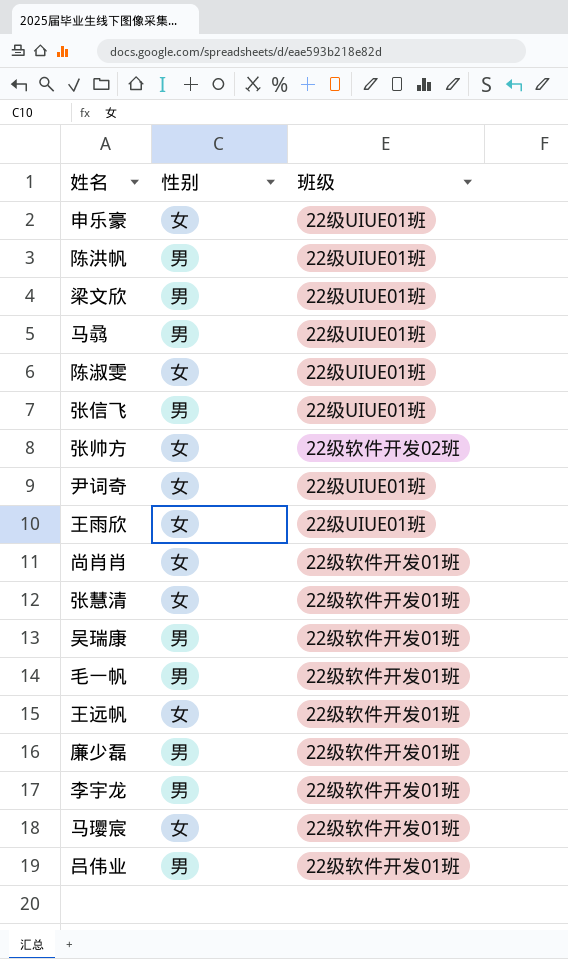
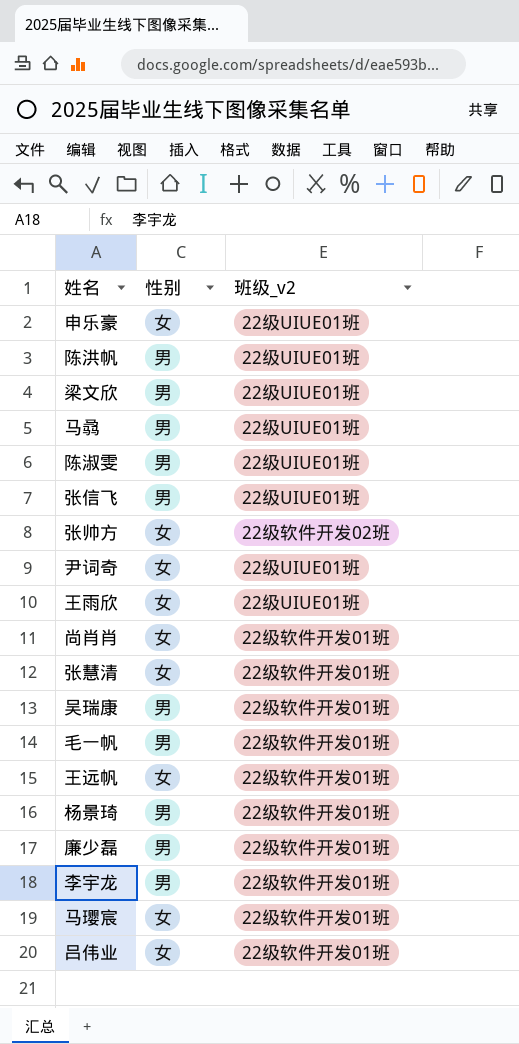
column name: 班级 -> 班级_v2
陈淑雯 | 性别: 女 -> 男
row 杨景琦: none -> 男 | 22级软件开发01班
吕伟业 | 性别: 男 -> 女

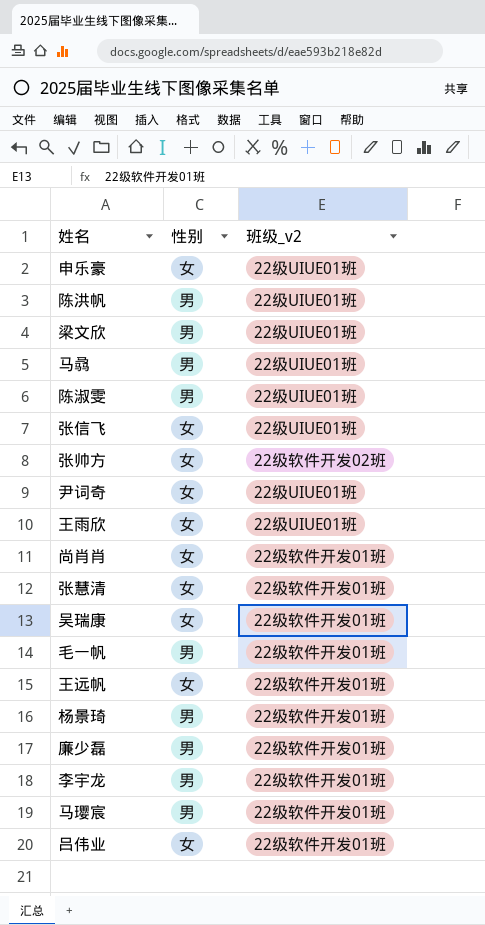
张信飞 | 性别: 男 -> 女
吴瑞康 | 性别: 男 -> 女
马璎宸 | 性别: 女 -> 男

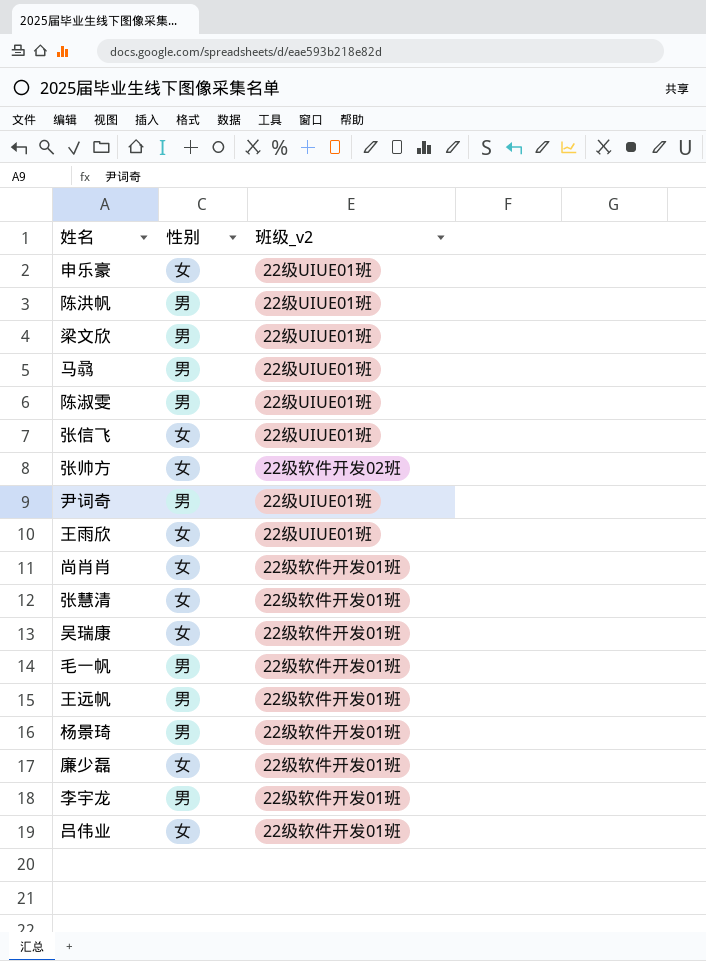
row 马璎宸: 男 | 22级软件开发01班 -> none
尹词奇 | 性别: 女 -> 男
王远帆 | 性别: 女 -> 男
廉少磊 | 性别: 男 -> 女

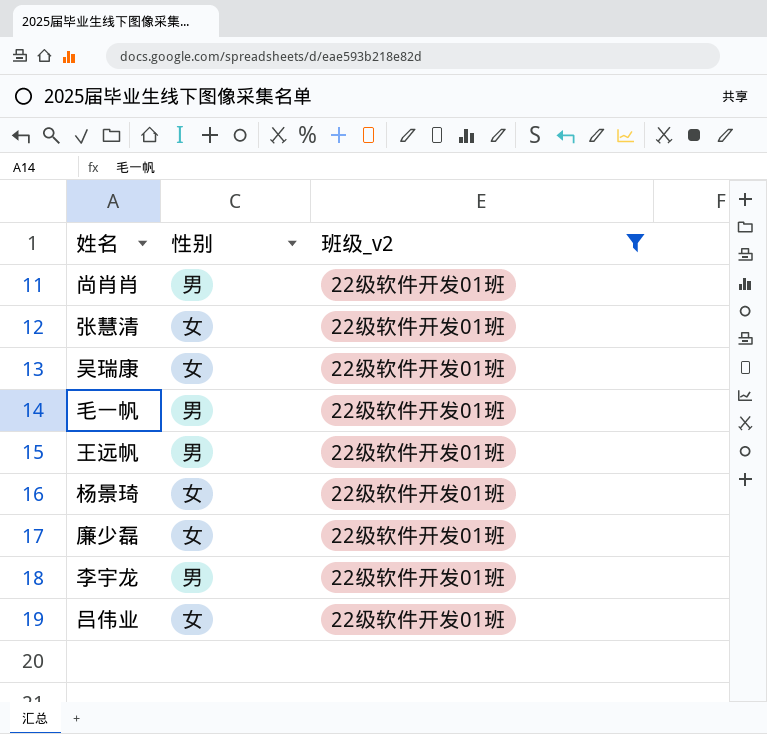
filter: none -> 班级_v2 = 22级软件开发01班
尚肖肖 | 性别: 女 -> 男
杨景琦 | 性别: 男 -> 女

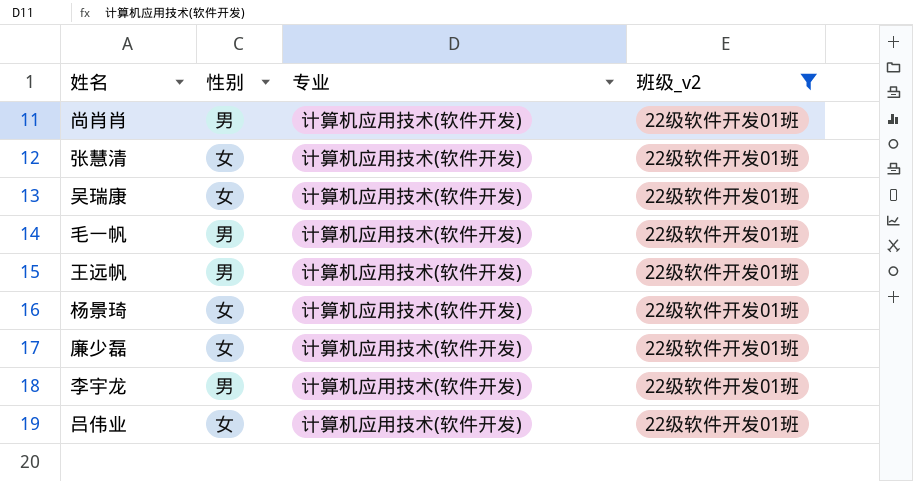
column 专业 | position: none -> 3

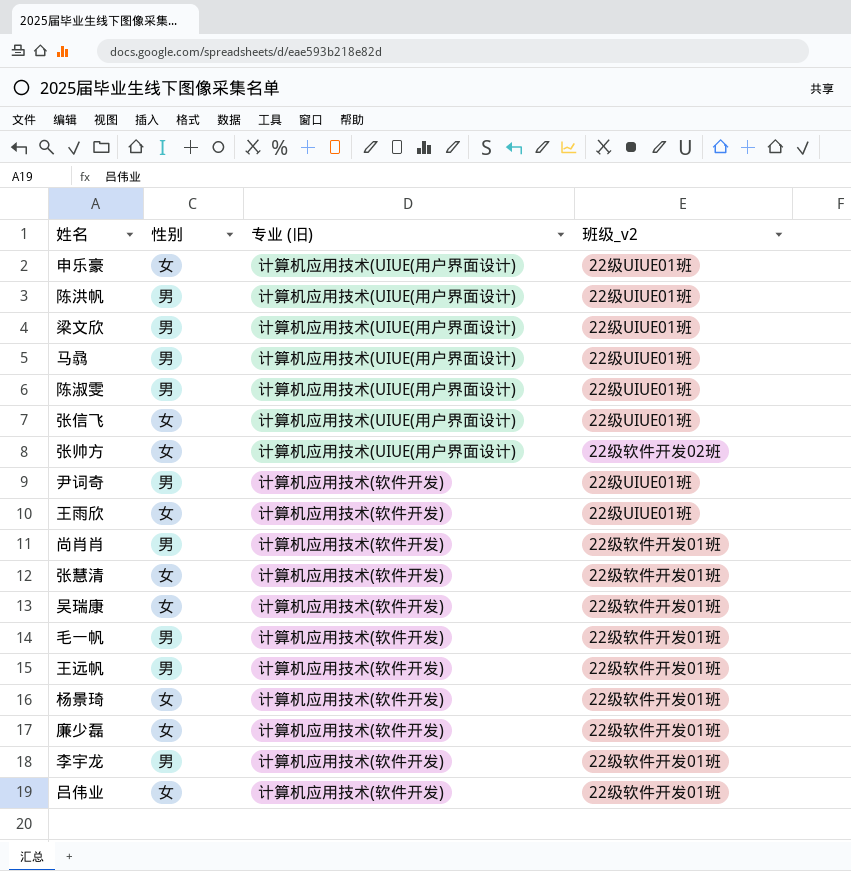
filter: 班级_v2 = 22级软件开发01班 -> none
column name: 专业 -> 专业 (旧)

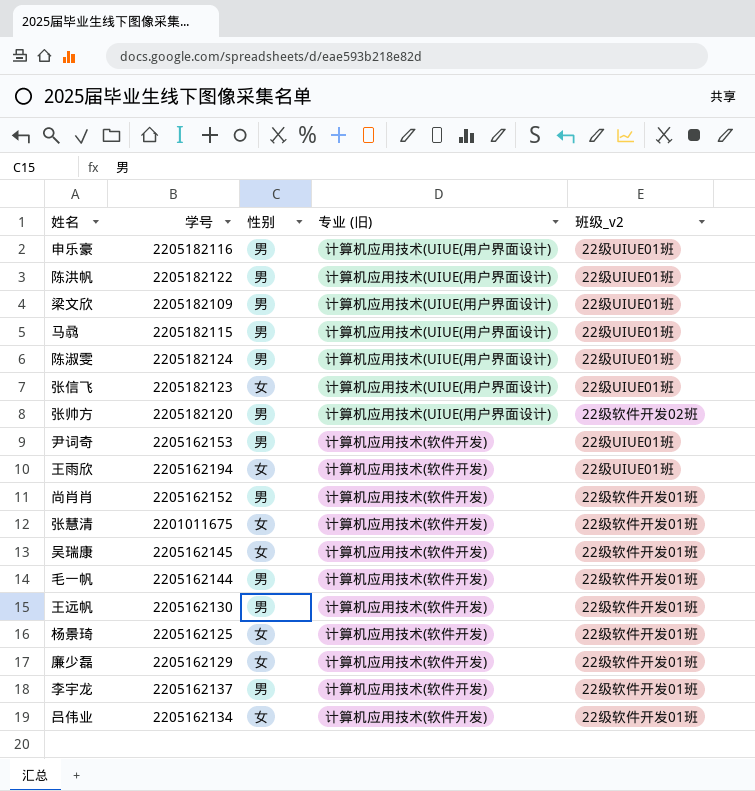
column 学号 | position: none -> 2
申乐豪 | 性别: 女 -> 男
张帅方 | 性别: 女 -> 男

